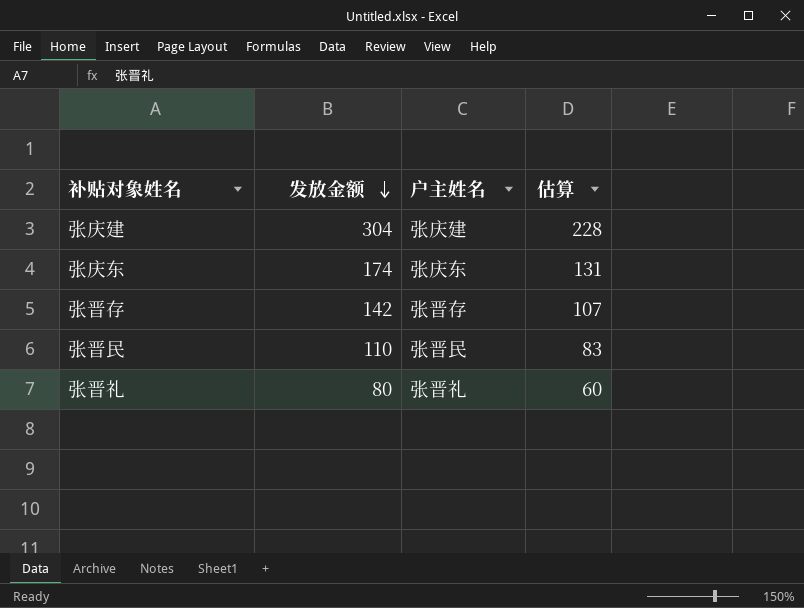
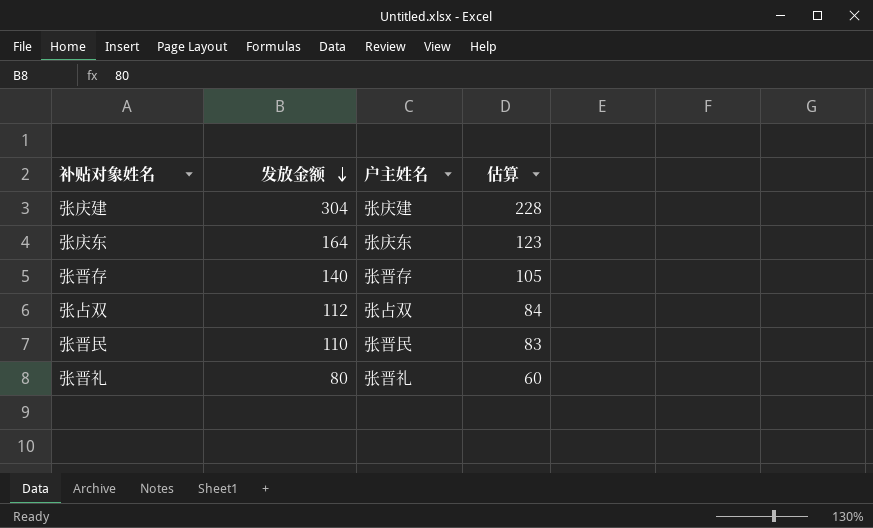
张庆东 | 发放金额: 174 -> 164
张庆东 | 估算: 131 -> 123
张晋存 | 发放金额: 142 -> 140
张晋存 | 估算: 107 -> 105
row 张占双: none -> 112 | 张占双 | 84

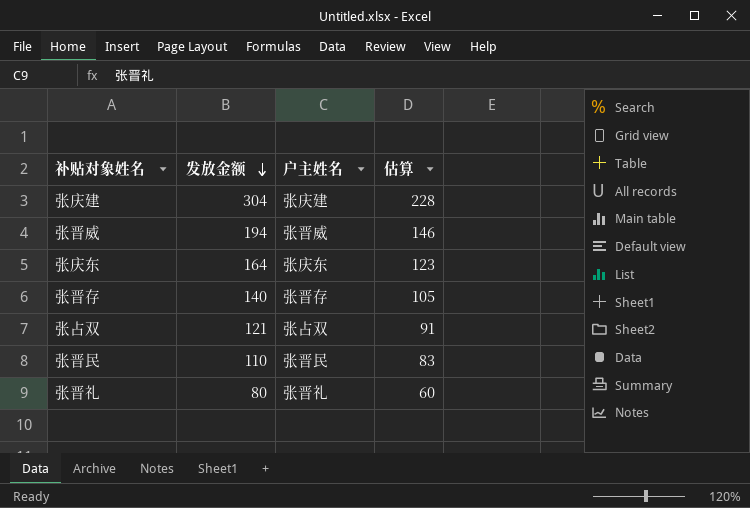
row 张晋威: none -> 194 | 张晋威 | 146
张占双 | 发放金额: 112 -> 121
张占双 | 估算: 84 -> 91

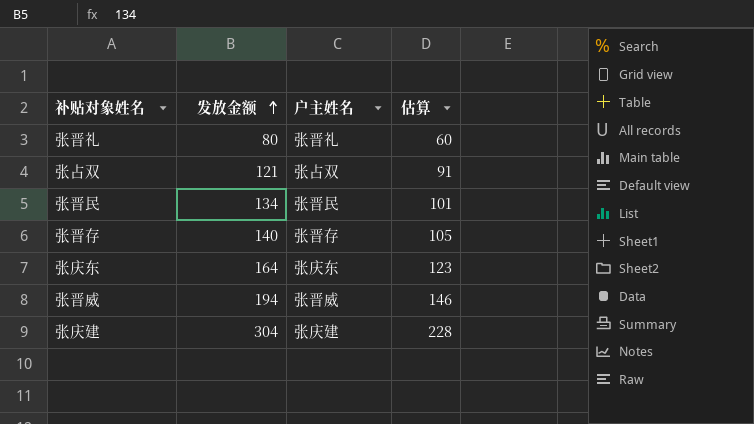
row order: 发放金额 descending -> 发放金额 ascending
张晋民 | 发放金额: 110 -> 134
张晋民 | 估算: 83 -> 101

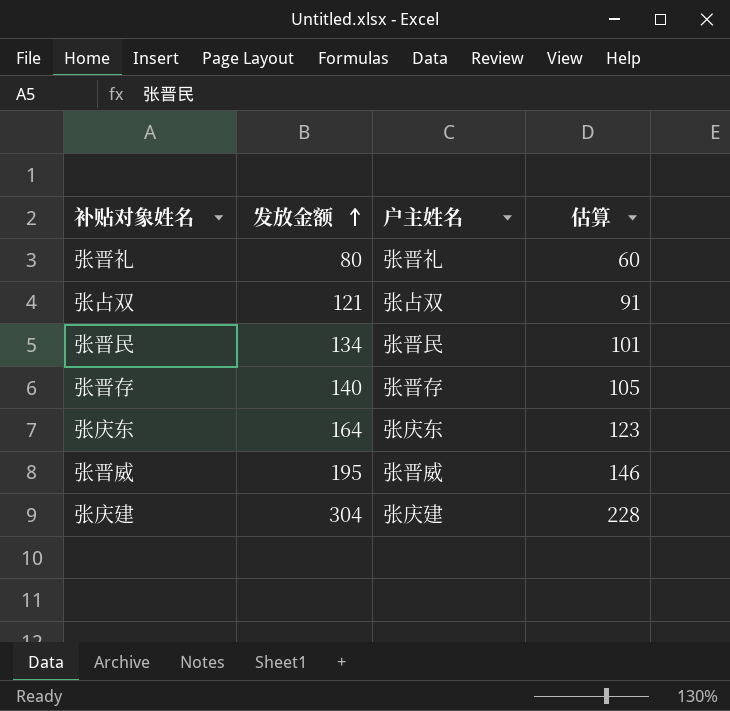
张晋威 | 发放金额: 194 -> 195

